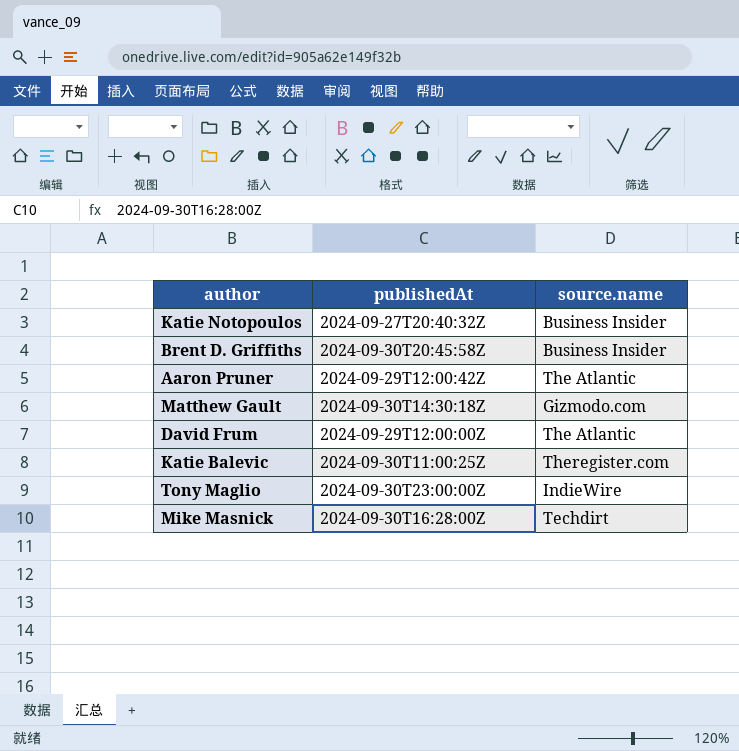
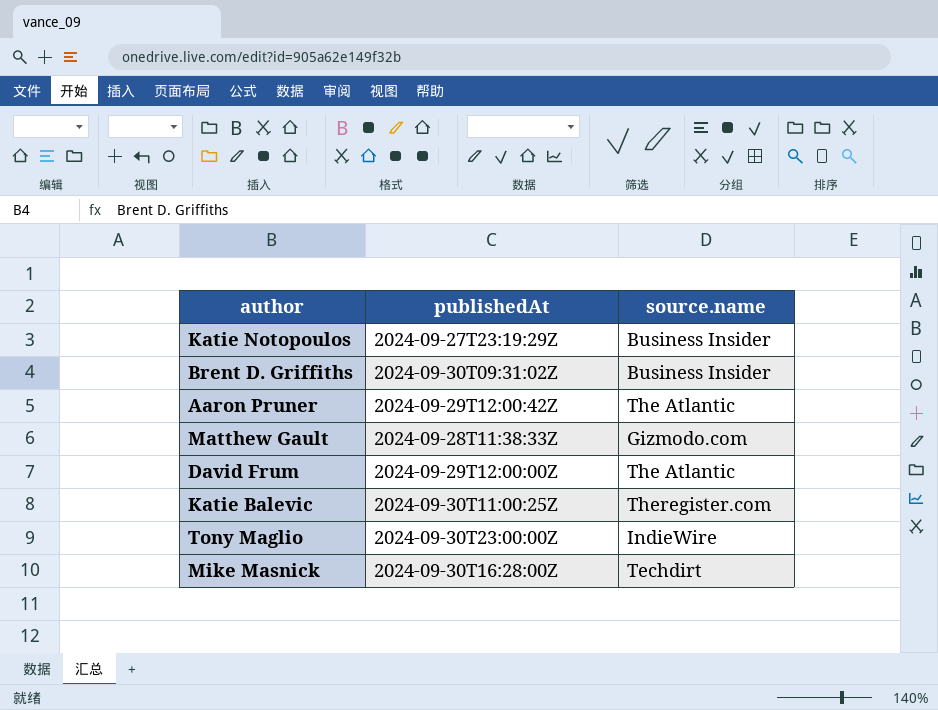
Katie Notopoulos | publishedAt: 2024-09-27T20:40:32Z -> 2024-09-27T23:19:29Z
Brent D. Griffiths | publishedAt: 2024-09-30T20:45:58Z -> 2024-09-30T09:31:02Z
Matthew Gault | publishedAt: 2024-09-30T14:30:18Z -> 2024-09-28T11:38:33Z

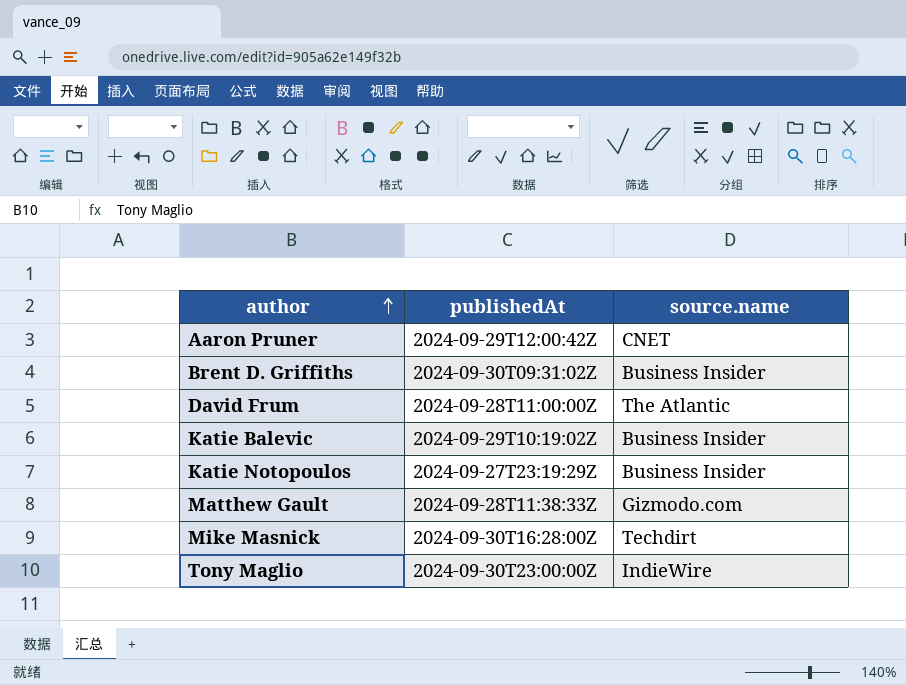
row order: none -> author ascending
Aaron Pruner | source.name: The Atlantic -> CNET
David Frum | publishedAt: 2024-09-29T12:00:00Z -> 2024-09-28T11:00:00Z
Katie Balevic | publishedAt: 2024-09-30T11:00:25Z -> 2024-09-29T10:19:02Z
Katie Balevic | source.name: Theregister.com -> Business Insider

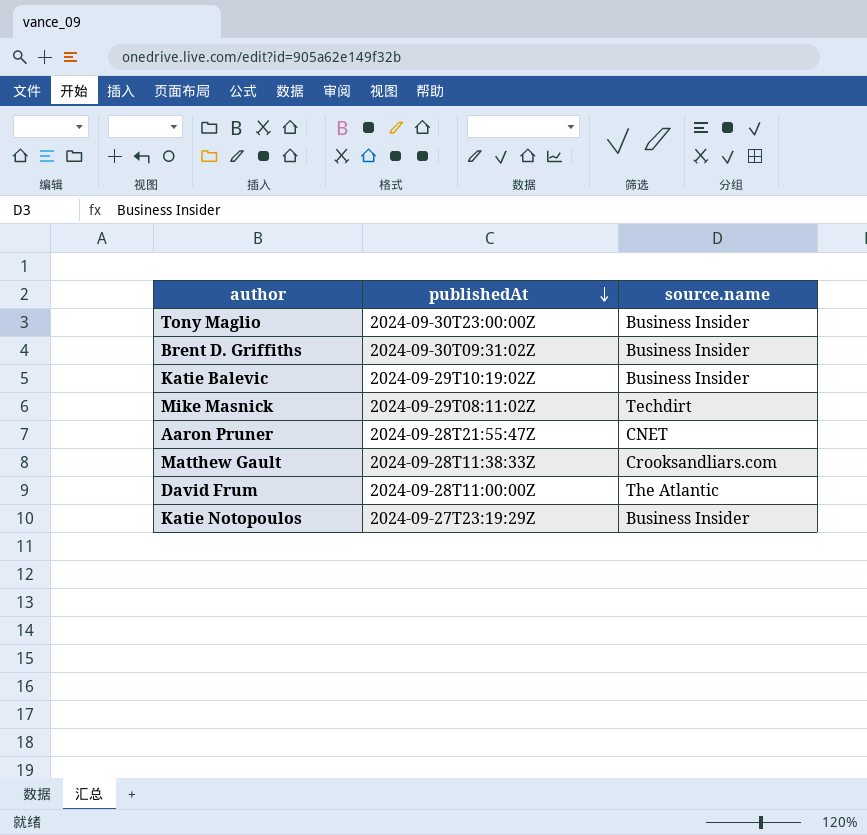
row order: author ascending -> publishedAt descending
Tony Maglio | source.name: IndieWire -> Business Insider
Mike Masnick | publishedAt: 2024-09-30T16:28:00Z -> 2024-09-29T08:11:02Z
Aaron Pruner | publishedAt: 2024-09-29T12:00:42Z -> 2024-09-28T21:55:47Z
Matthew Gault | source.name: Gizmodo.com -> Crooksandliars.com

